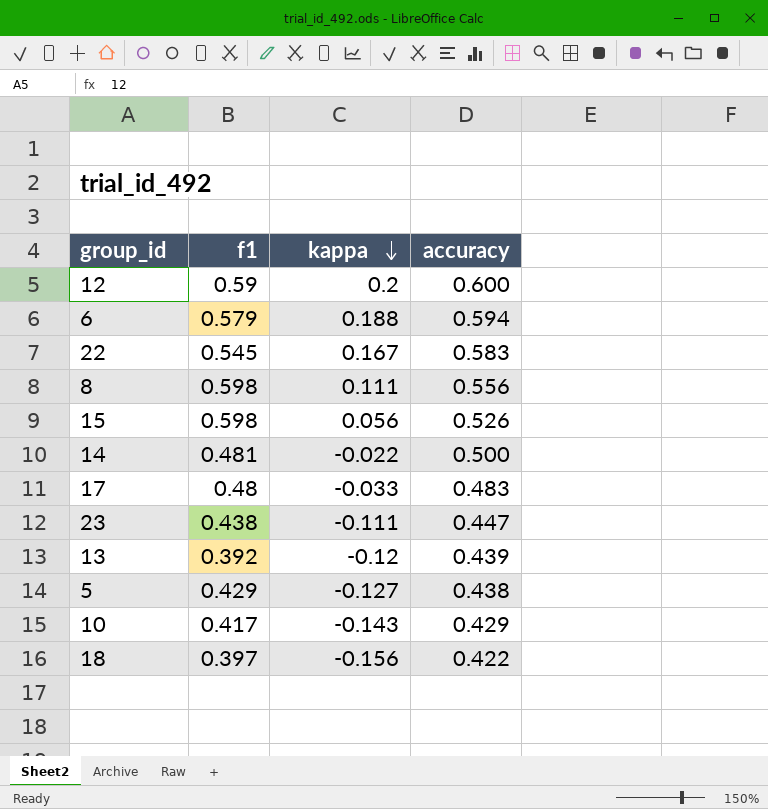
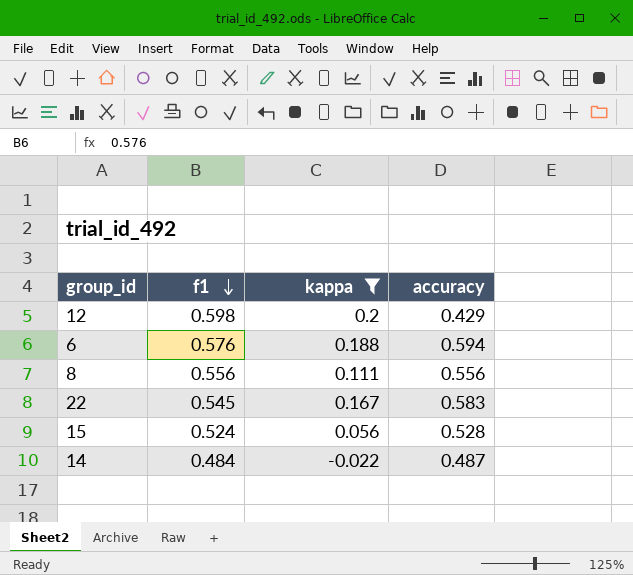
filter: none -> kappa >= -0.022
row order: kappa descending -> f1 descending
12 | f1: 0.59 -> 0.598
12 | accuracy: 0.600 -> 0.429
6 | f1: 0.579 -> 0.576
8 | f1: 0.598 -> 0.556
15 | f1: 0.598 -> 0.524
15 | accuracy: 0.526 -> 0.528
14 | f1: 0.481 -> 0.484
14 | accuracy: 0.500 -> 0.487

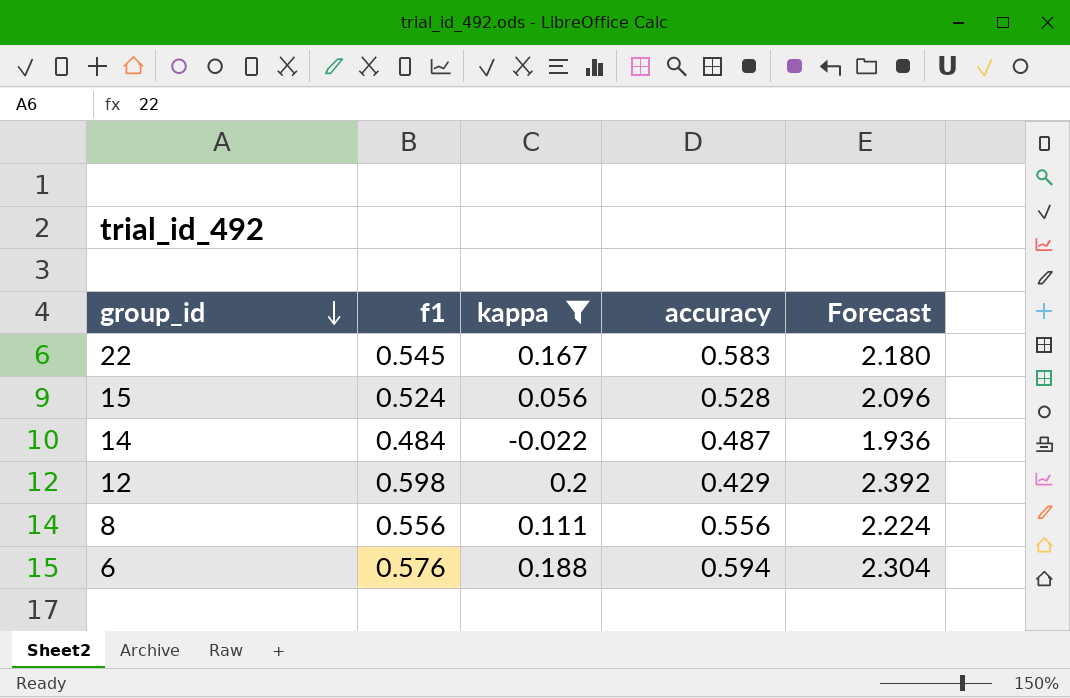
row order: f1 descending -> group_id descending
column Forecast | formula: none -> [f1] * 4

